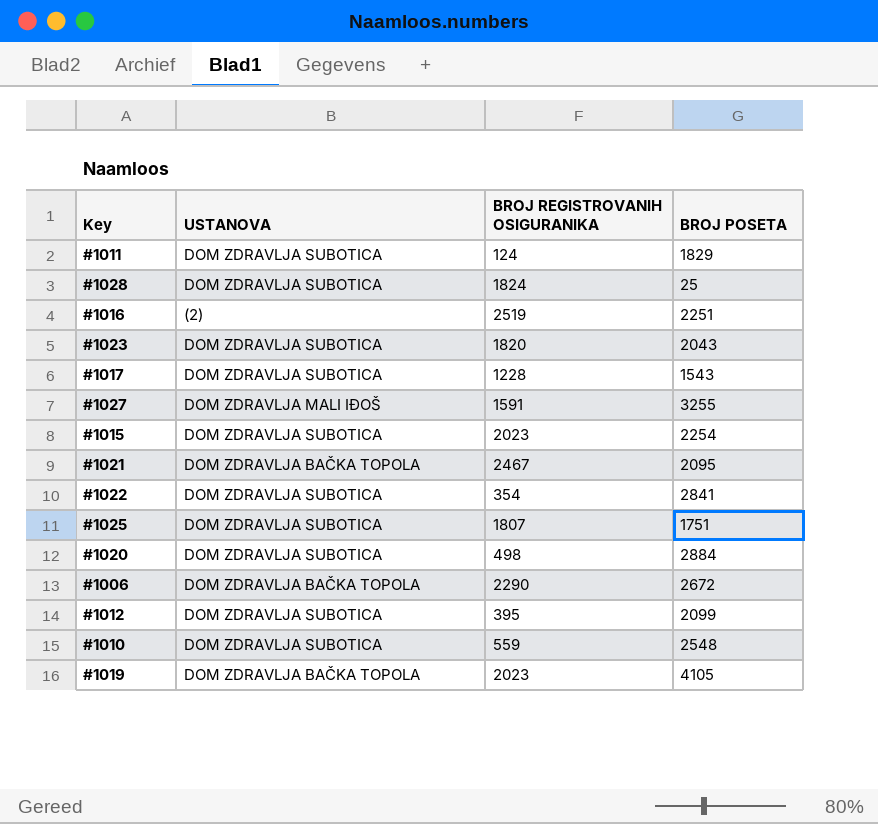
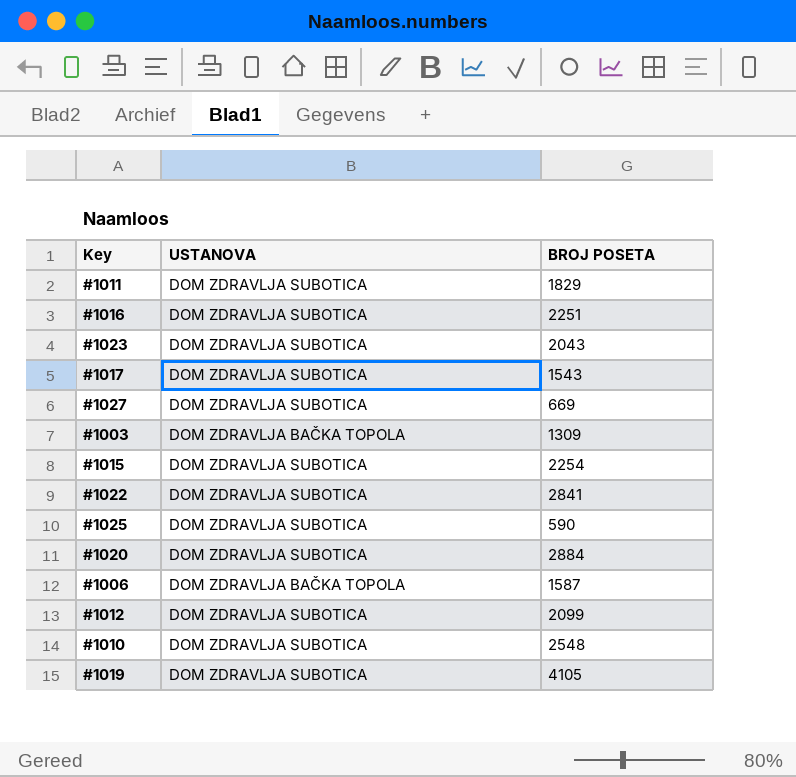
column BROJ REGISTROVANIH OSIGURANIKA | position: 3 -> none
row #1028: DOM ZDRAVLJA SUBOTICA | 1824 | 25 -> none
row #1021: DOM ZDRAVLJA BAČKA TOPOLA | 2467 | 2095 -> none
#1016 | USTANOVA: (2) -> DOM ZDRAVLJA SUBOTICA
#1027 | USTANOVA: DOM ZDRAVLJA MALI IĐOŠ -> DOM ZDRAVLJA SUBOTICA
#1027 | BROJ POSETA: 3255 -> 669
row #1003: none -> DOM ZDRAVLJA BAČKA TOPOLA | 1309
#1025 | BROJ POSETA: 1751 -> 590
#1006 | BROJ POSETA: 2672 -> 1587
#1019 | USTANOVA: DOM ZDRAVLJA BAČKA TOPOLA -> DOM ZDRAVLJA SUBOTICA

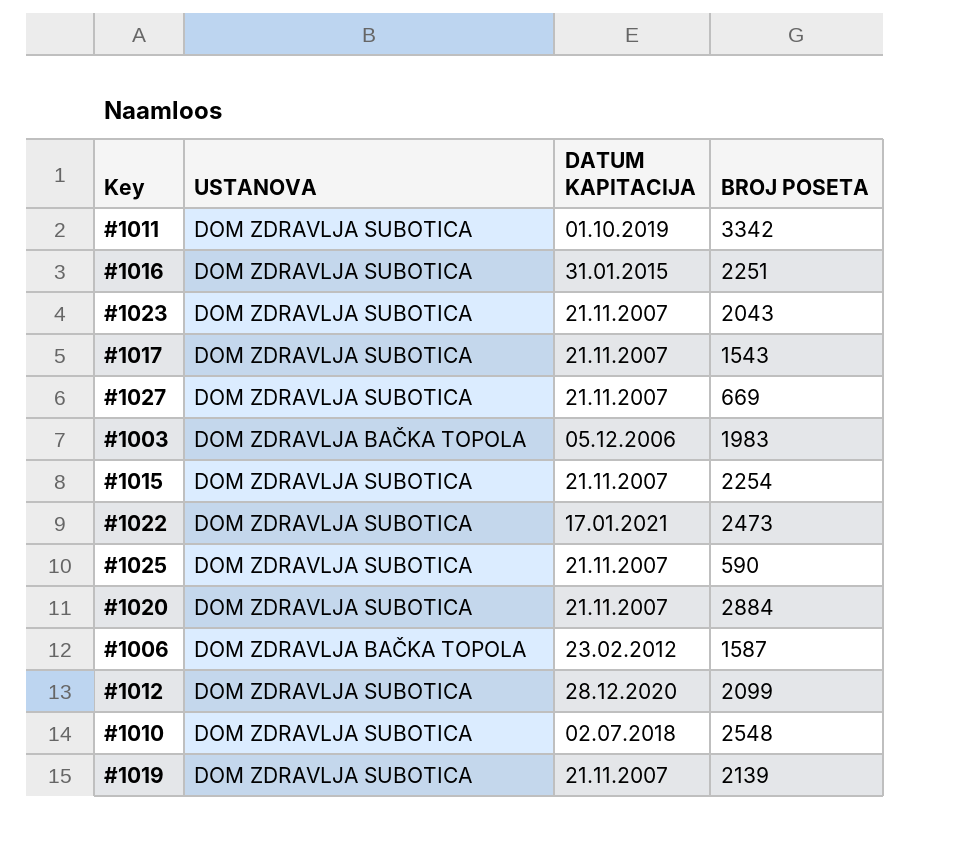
column DATUM KAPITACIJA | position: none -> 3
#1011 | BROJ POSETA: 1829 -> 3342
#1003 | BROJ POSETA: 1309 -> 1983
#1022 | BROJ POSETA: 2841 -> 2473
#1019 | BROJ POSETA: 4105 -> 2139

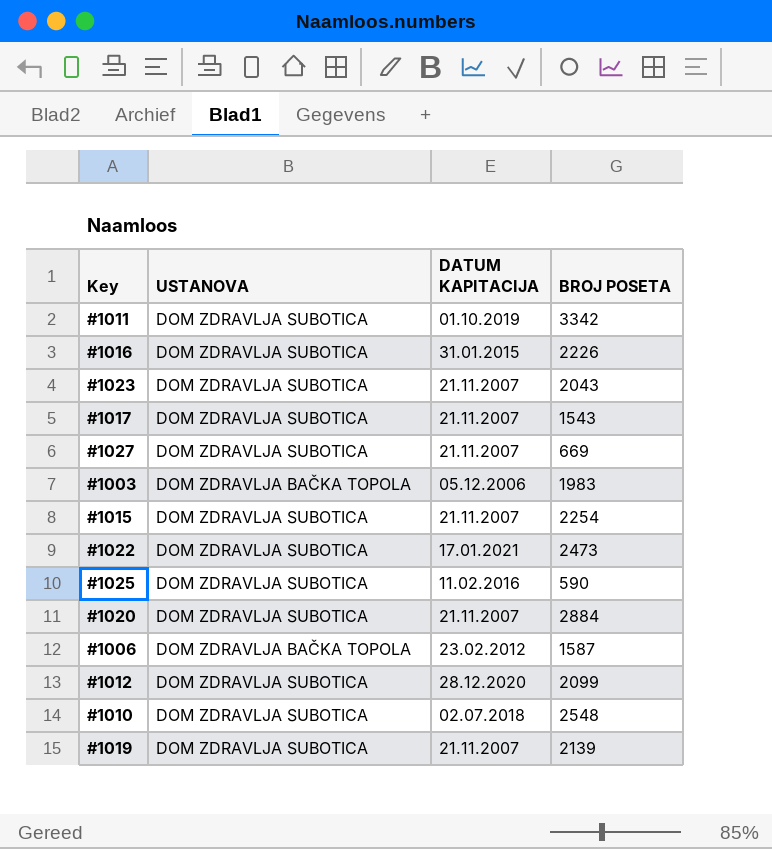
#1016 | BROJ POSETA: 2251 -> 2226
#1025 | DATUM KAPITACIJA: 21.11.2007 -> 11.02.2016

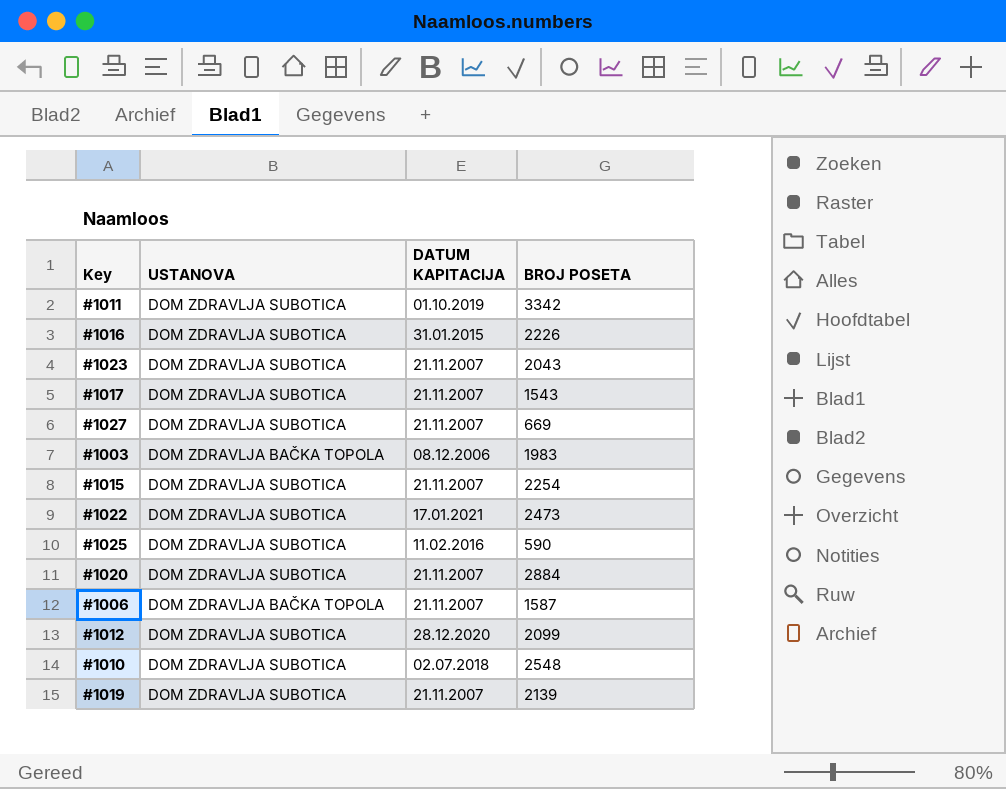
#1003 | DATUM KAPITACIJA: 05.12.2006 -> 08.12.2006
#1006 | DATUM KAPITACIJA: 23.02.2012 -> 21.11.2007

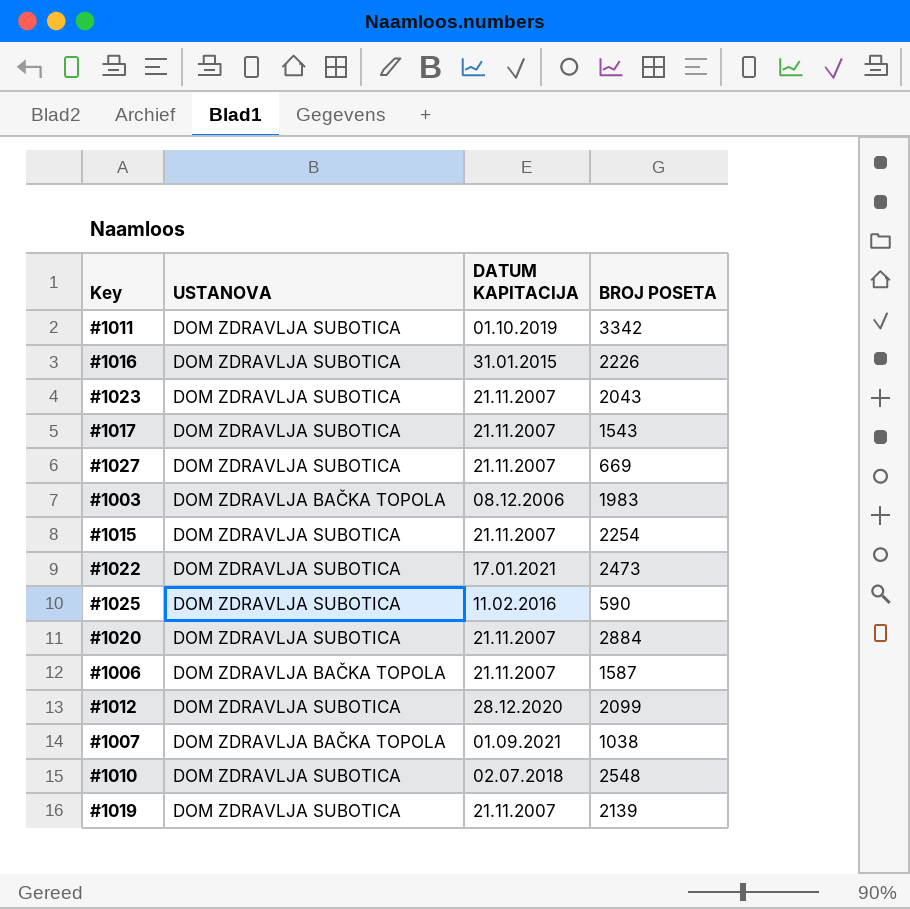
row #1007: none -> DOM ZDRAVLJA BAČKA TOPOLA | 01.09.2021 | 1038

